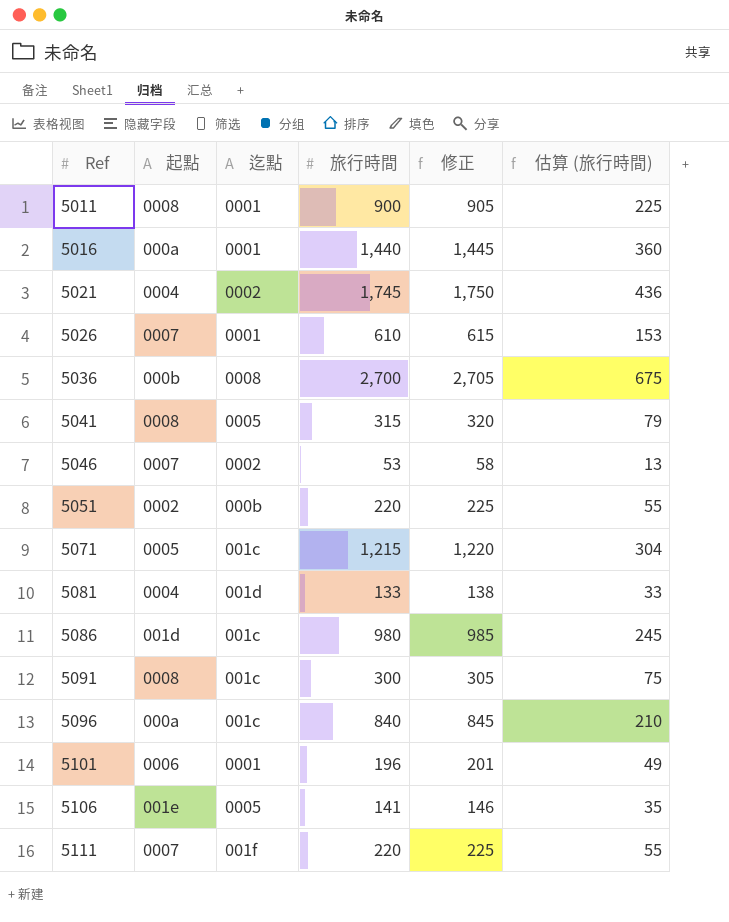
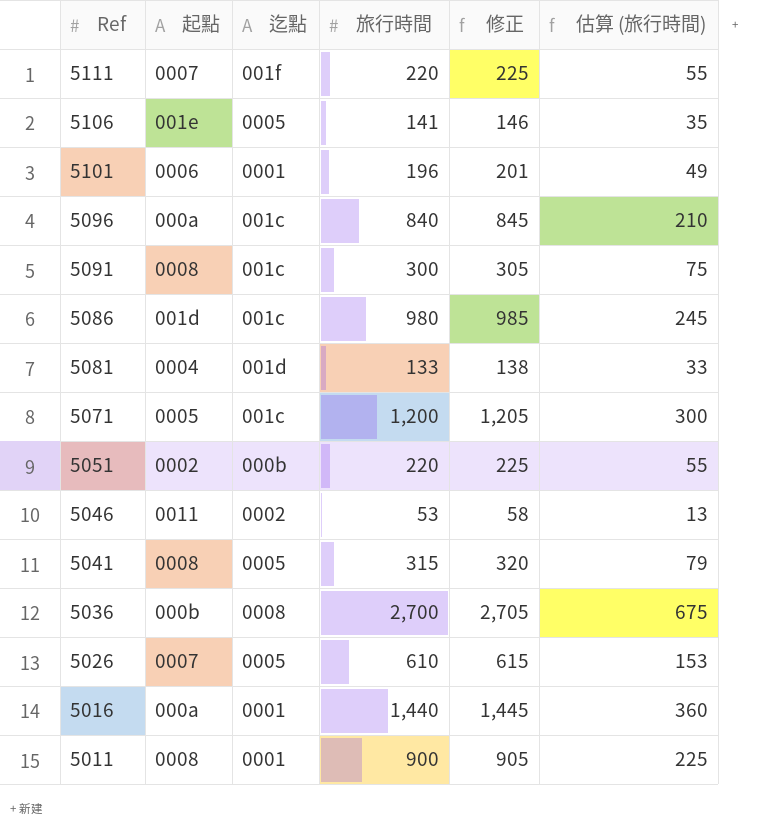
row order: Ref ascending -> Ref descending
row 5021: 0004 | 0002 | 1,745 | 1,750 | 436 -> none
5071 | 旅行時間: 1,215 -> 1,200
5071 | 修正: 1,220 -> 1,205
5071 | 估算 (旅行時間): 304 -> 300
5046 | 起點: 0007 -> 0011
5026 | 迄點: 0001 -> 0005

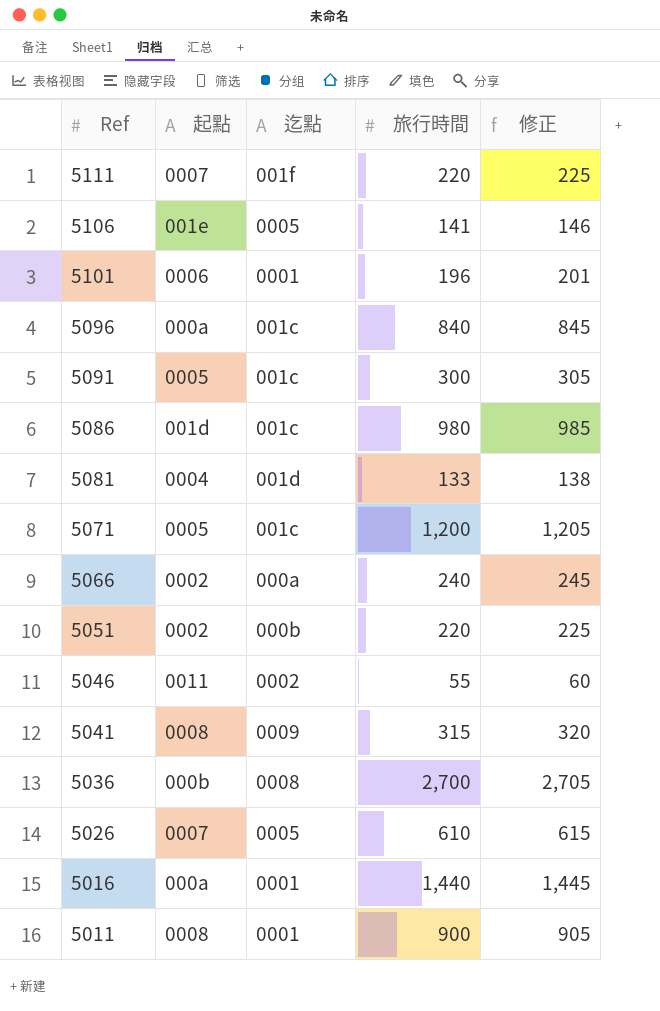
column 估算 (旅行時間) | formula: [旅行時間] * 0.25 -> none
5091 | 起點: 0008 -> 0005
row 5066: none -> 0002 | 000a | 240 | 245
5046 | 旅行時間: 53 -> 55
5046 | 修正: 58 -> 60
5041 | 迄點: 0005 -> 0009

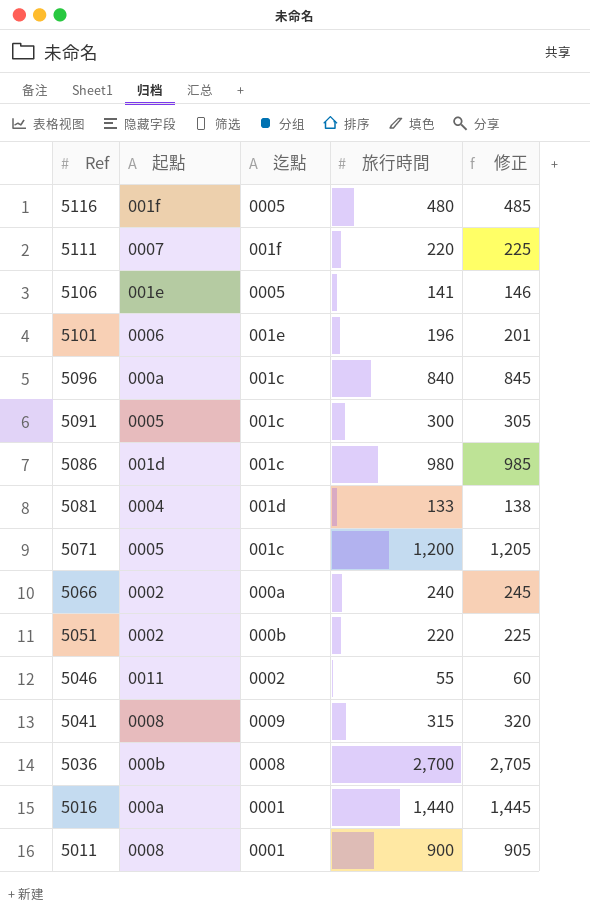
row 5026: 0007 | 0005 | 610 | 615 -> none
row 5116: none -> 001f | 0005 | 480 | 485
5101 | 迄點: 0001 -> 001e

